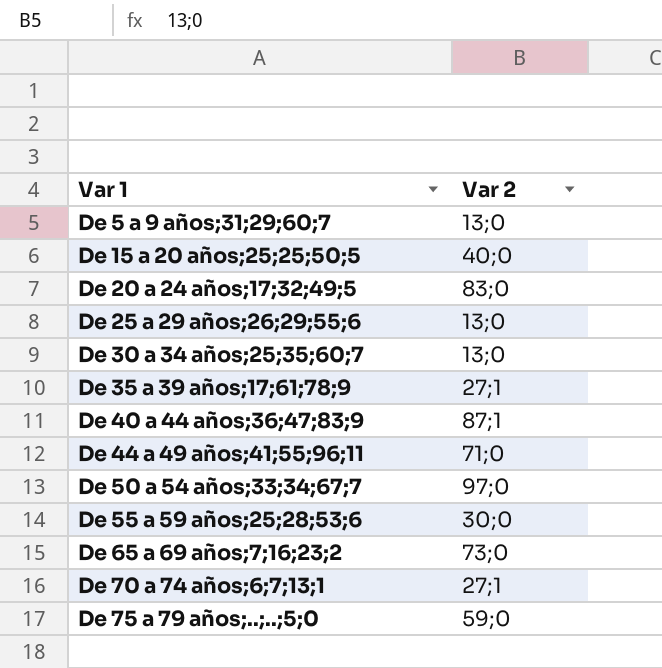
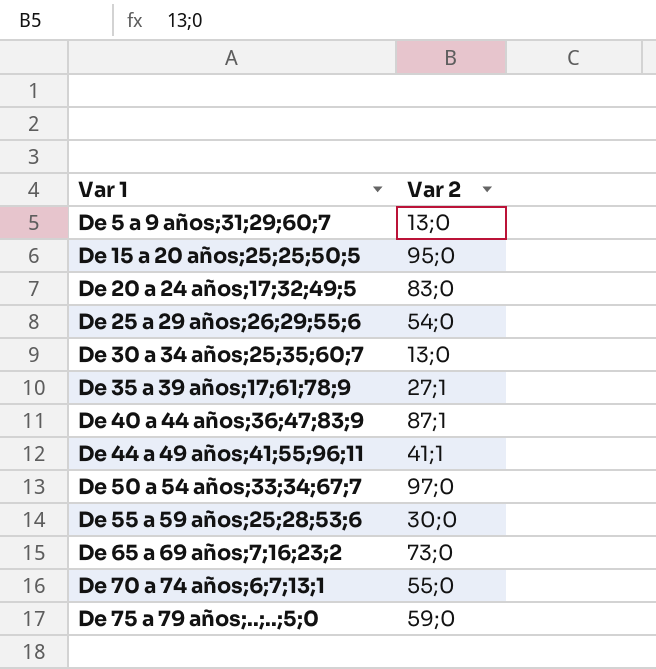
De 15 a 20 años;25;25;50;5 | Var 2: 40;0 -> 95;0
De 25 a 29 años;26;29;55;6 | Var 2: 13;0 -> 54;0
De 44 a 49 años;41;55;96;11 | Var 2: 71;0 -> 41;1
De 70 a 74 años;6;7;13;1 | Var 2: 27;1 -> 55;0

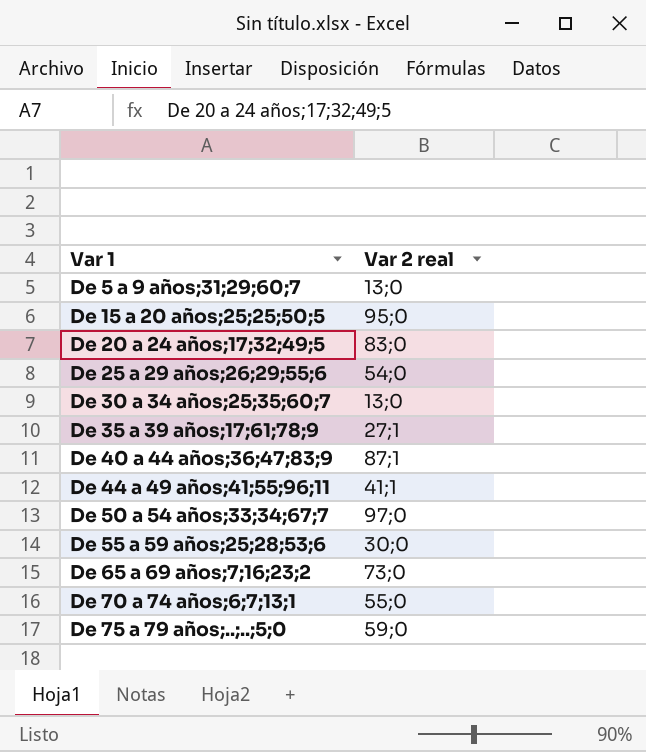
column name: Var 2 -> Var 2 real

